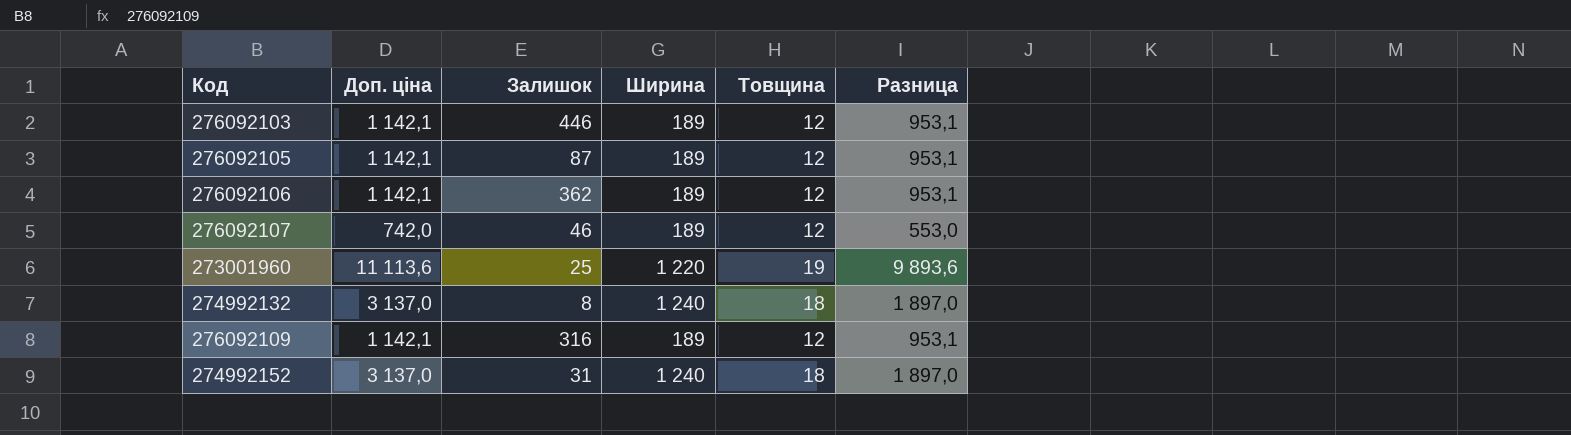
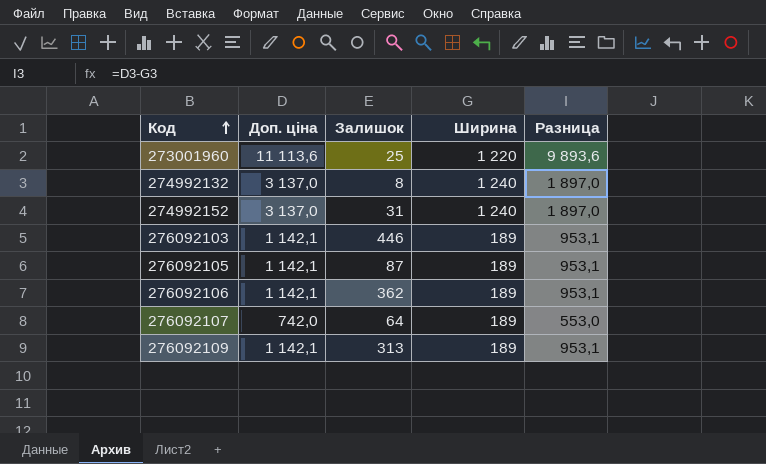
row order: none -> Код ascending
column Товщина | position: 5 -> none
276092107 | Залишок: 46 -> 64
276092109 | Залишок: 316 -> 313

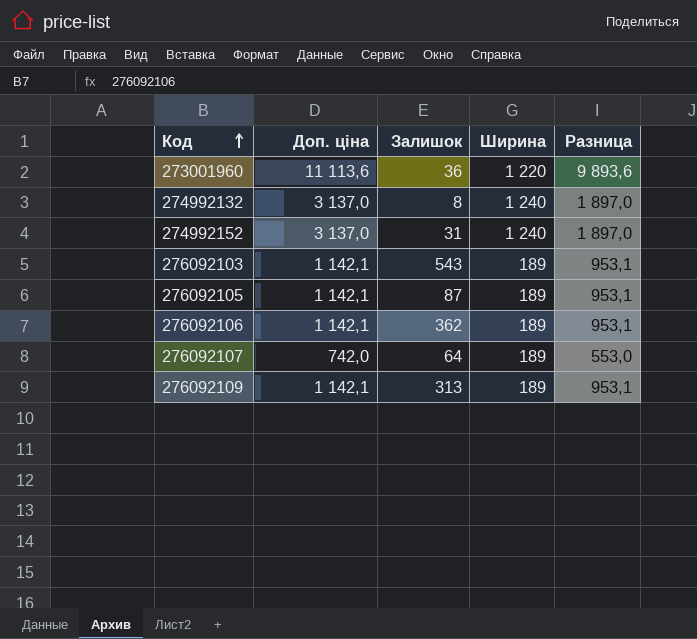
273001960 | Залишок: 25 -> 36
276092103 | Залишок: 446 -> 543

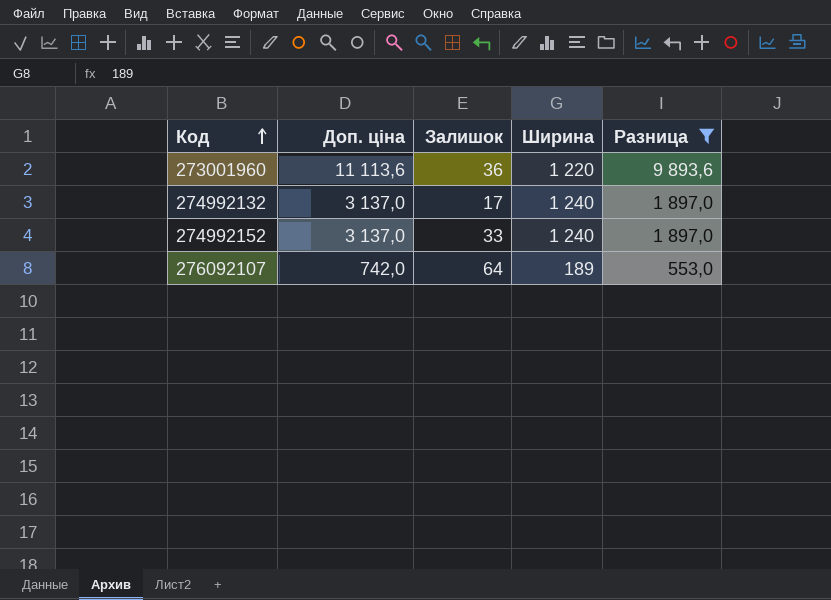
filter: none -> Разница != 953,1
274992132 | Залишок: 8 -> 17
274992152 | Залишок: 31 -> 33

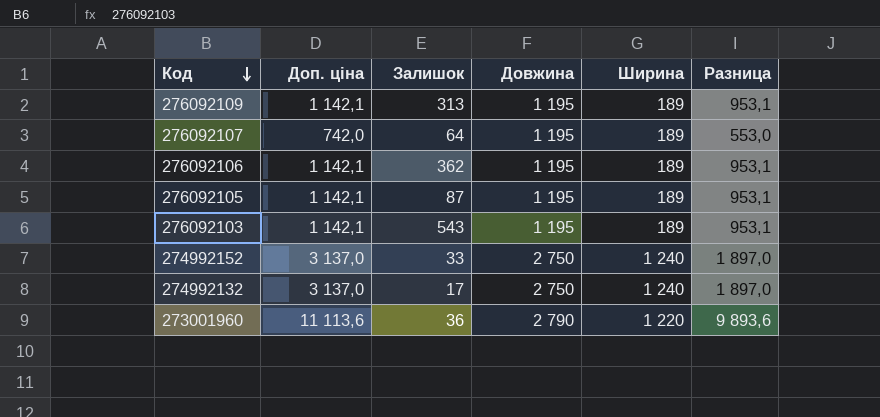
filter: Разница != 953,1 -> none
row order: Код ascending -> Код descending
column Довжина | position: none -> 4

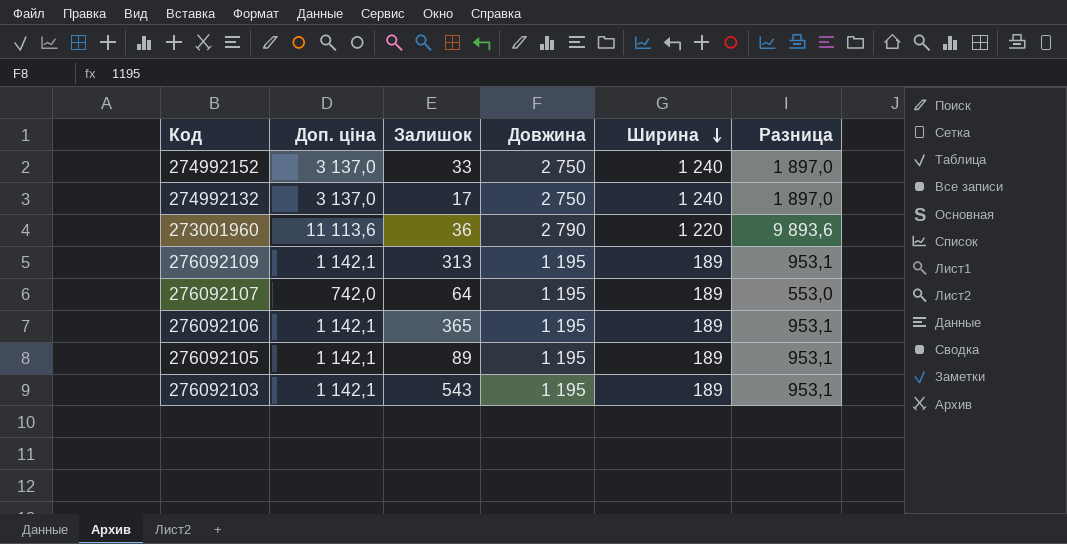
row order: Код descending -> Ширина descending
276092106 | Залишок: 362 -> 365
276092105 | Залишок: 87 -> 89

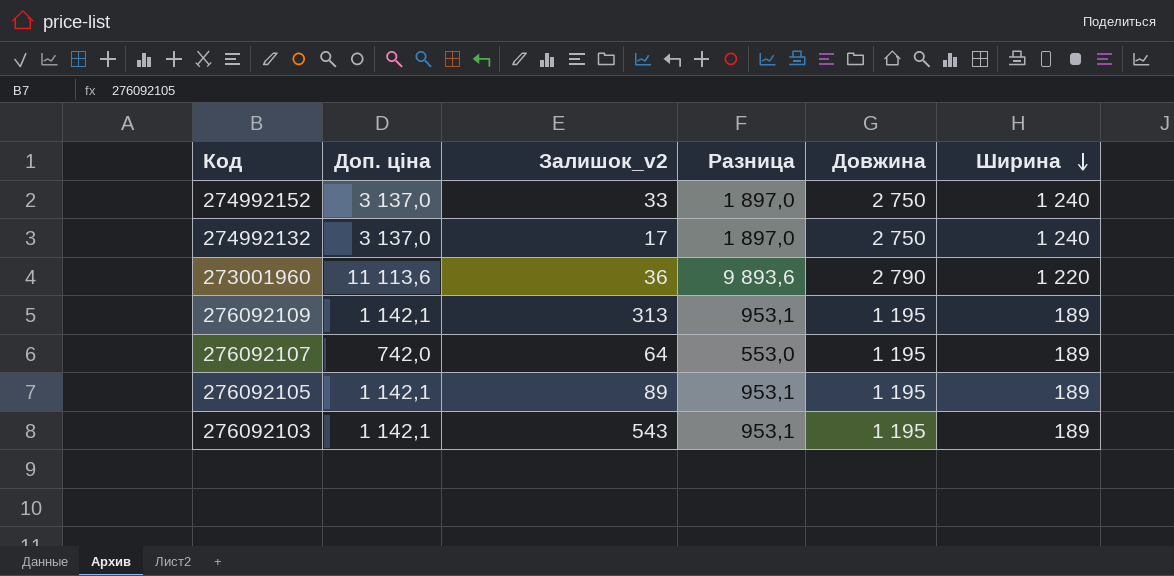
column name: Залишок -> Залишок_v2
column Разница | position: 6 -> 4
row 276092106: 1 142,1 | 365 | 1 195 | 189 | 953,1 -> none

